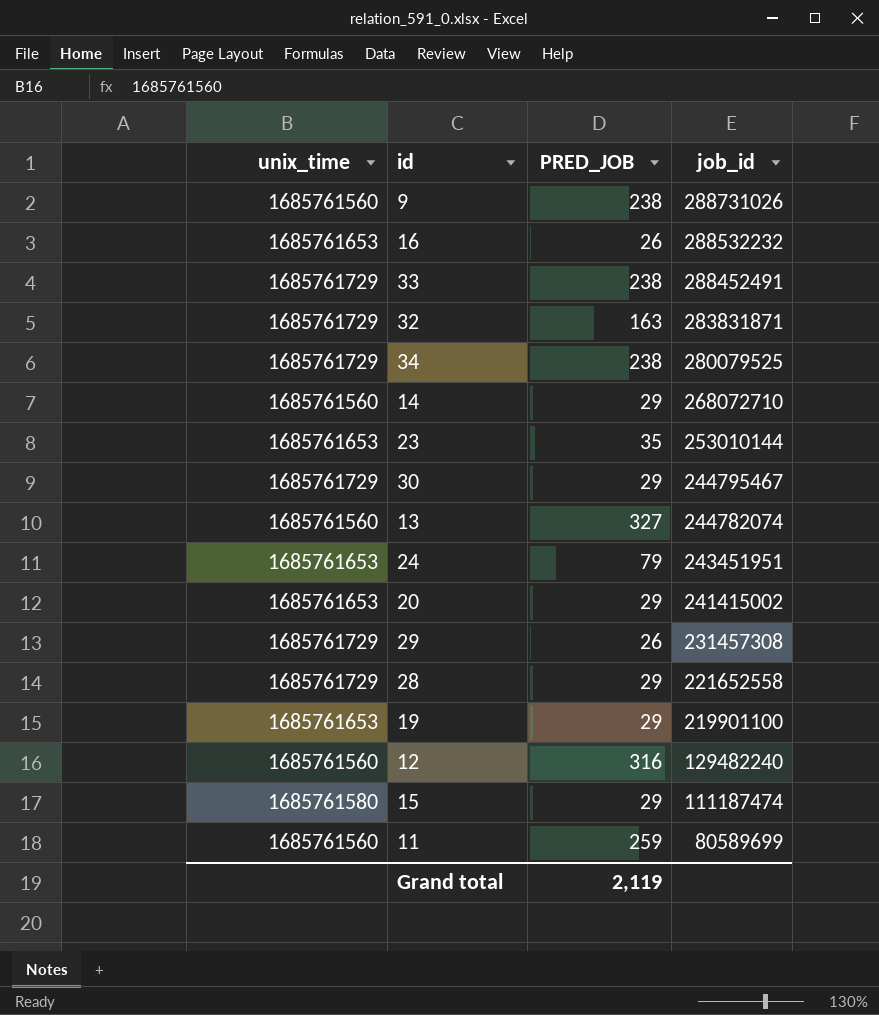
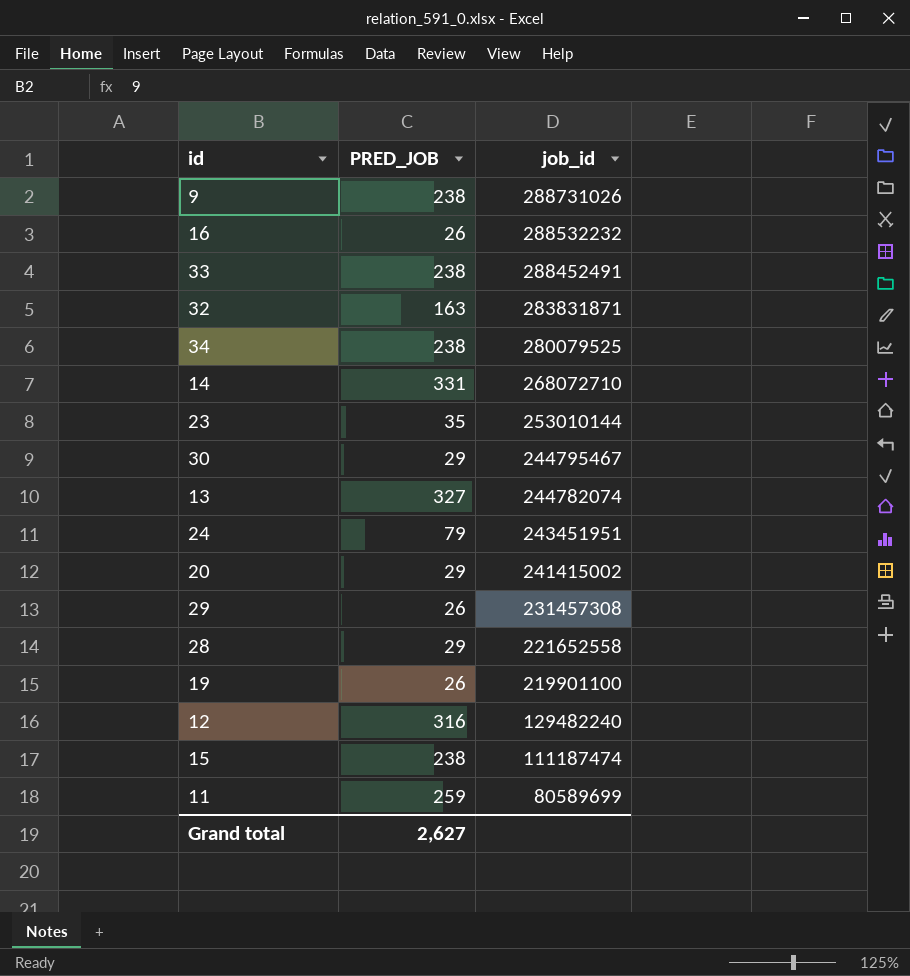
column unix_time | position: 1 -> none
14 | PRED_JOB: 29 -> 331
19 | PRED_JOB: 29 -> 26
15 | PRED_JOB: 29 -> 238
Grand total | PRED_JOB: 2,119 -> 2,627

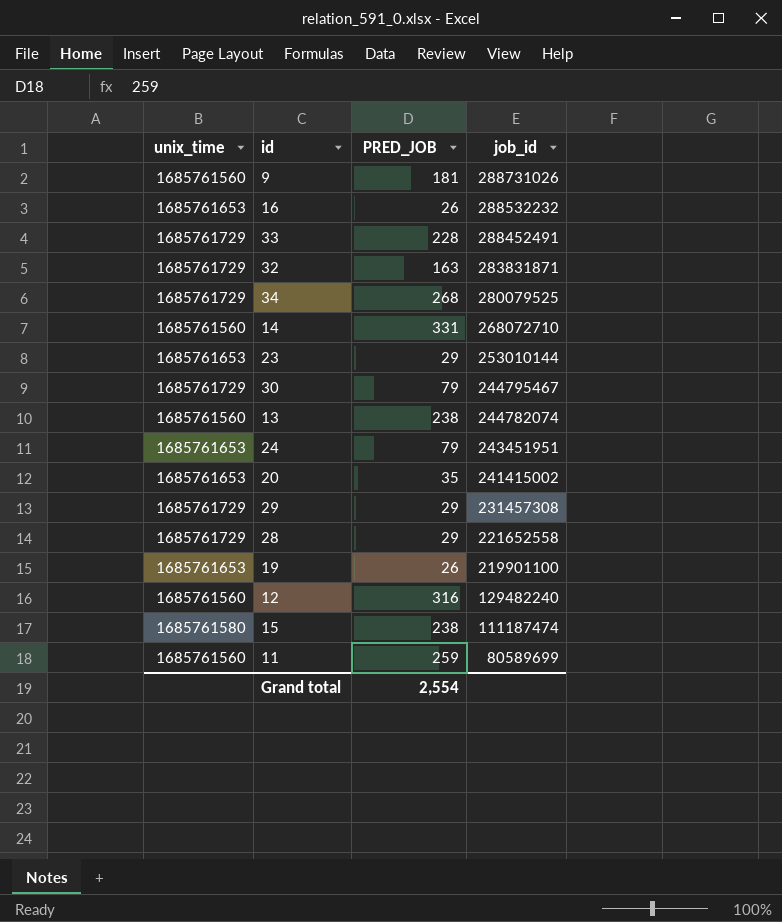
column unix_time | position: none -> 1
9 | PRED_JOB: 238 -> 181
33 | PRED_JOB: 238 -> 228
34 | PRED_JOB: 238 -> 268
23 | PRED_JOB: 35 -> 29
30 | PRED_JOB: 29 -> 79
13 | PRED_JOB: 327 -> 238
20 | PRED_JOB: 29 -> 35
29 | PRED_JOB: 26 -> 29
Grand total | PRED_JOB: 2,627 -> 2,554

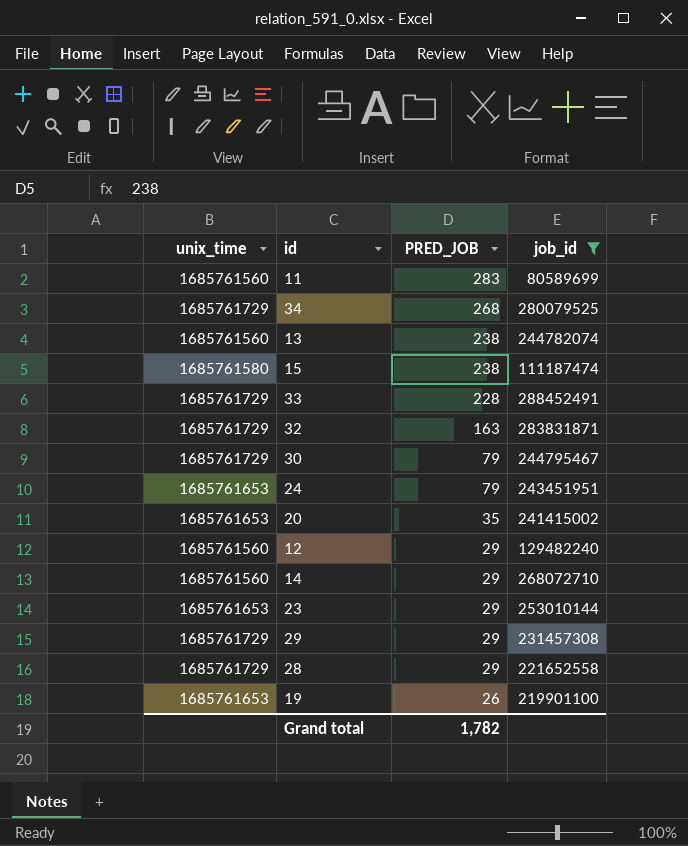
filter: none -> job_id <= 288452491
row order: job_id descending -> PRED_JOB descending
11 | PRED_JOB: 259 -> 283
12 | PRED_JOB: 316 -> 29
14 | PRED_JOB: 331 -> 29
Grand total | PRED_JOB: 2,554 -> 1,782

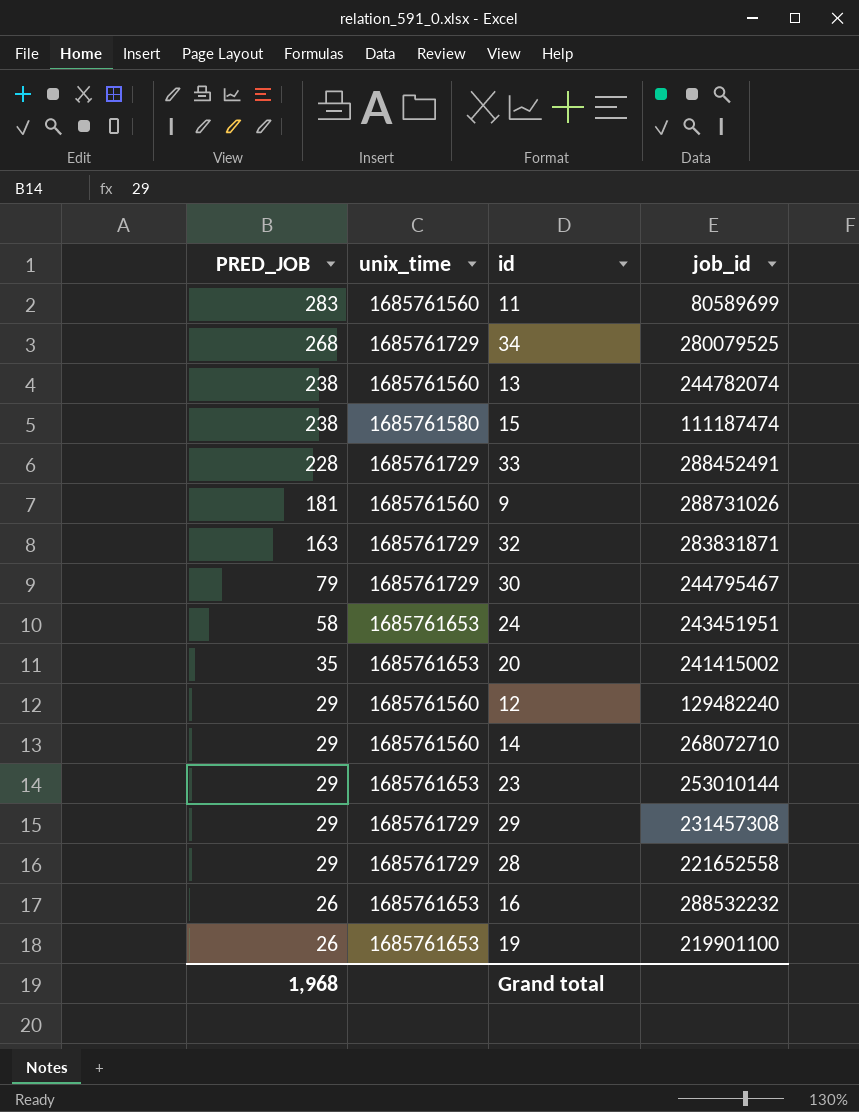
filter: job_id <= 288452491 -> none
column PRED_JOB | position: 3 -> 1
24 | PRED_JOB: 79 -> 58
Grand total | PRED_JOB: 1,782 -> 1,968

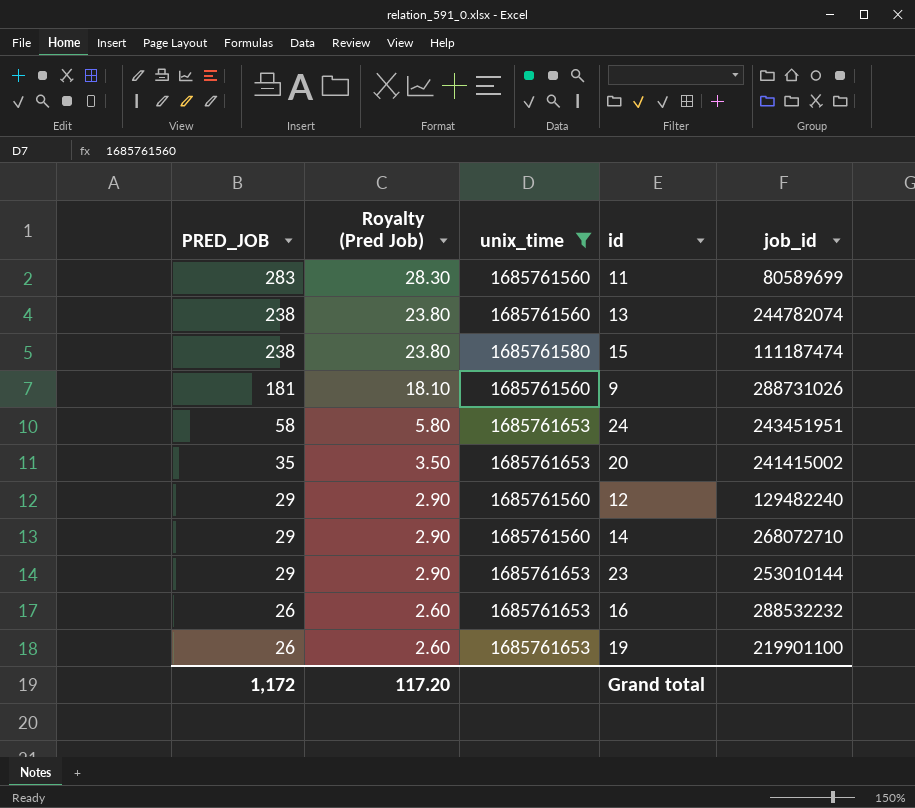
filter: none -> unix_time != 1685761729
column Royalty (Pred Job) | formula: none -> [PRED_JOB] * 0.1
Grand total | PRED_JOB: 1,968 -> 1,172

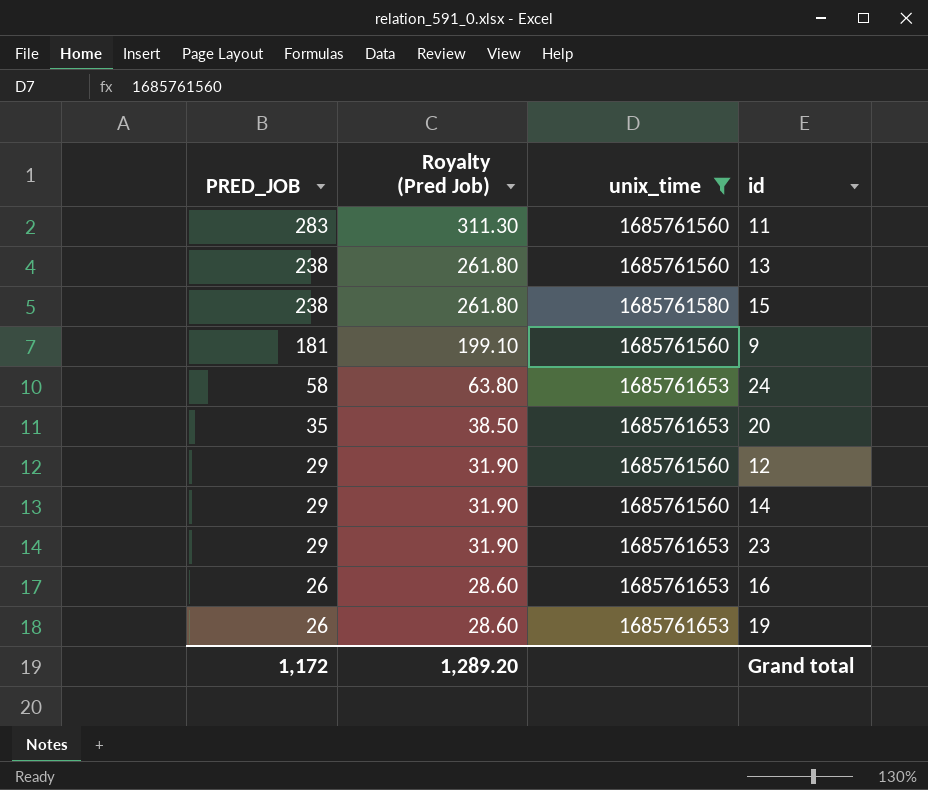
column job_id | position: 5 -> none
column Royalty (Pred Job) | formula: [PRED_JOB] * 0.1 -> [PRED_JOB] * 1.1
Grand total | Royalty (Pred Job): 117.20 -> 1,289.20

